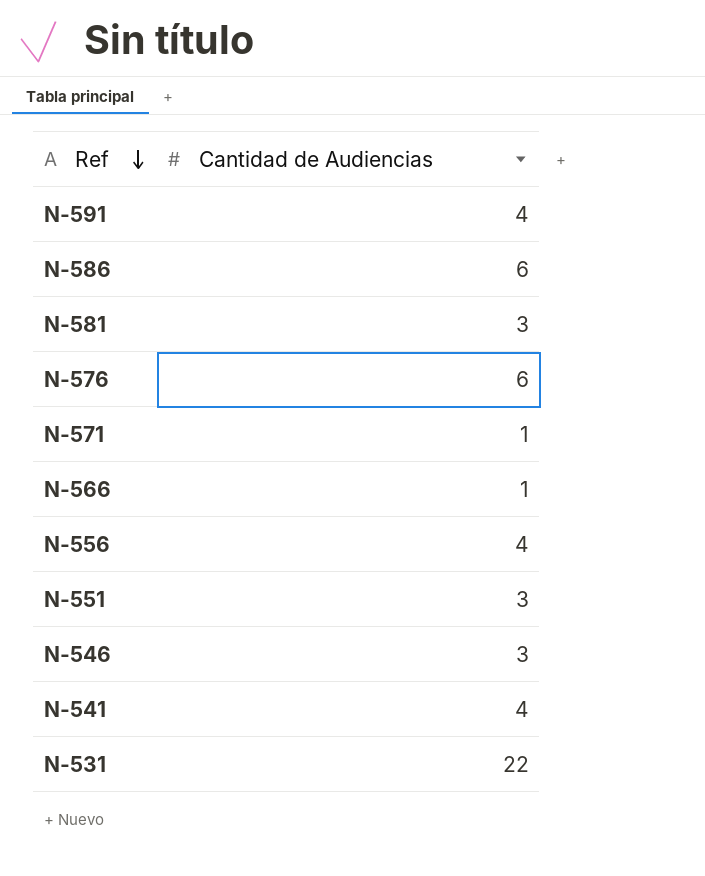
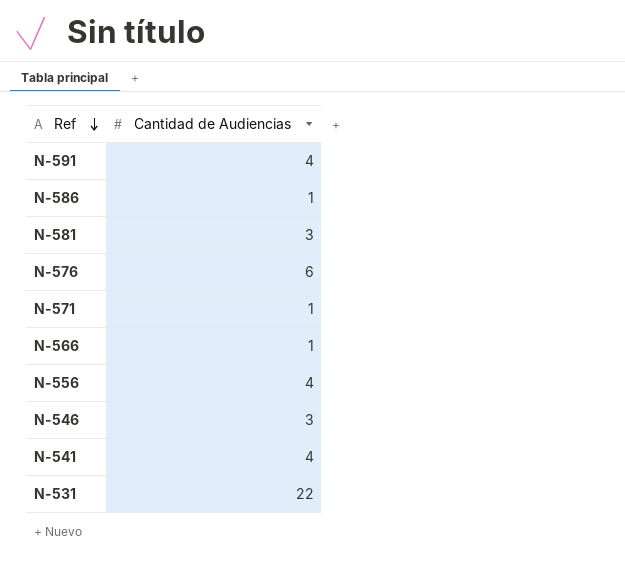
row N-551: 3 -> none
N-586 | Cantidad de Audiencias: 6 -> 1

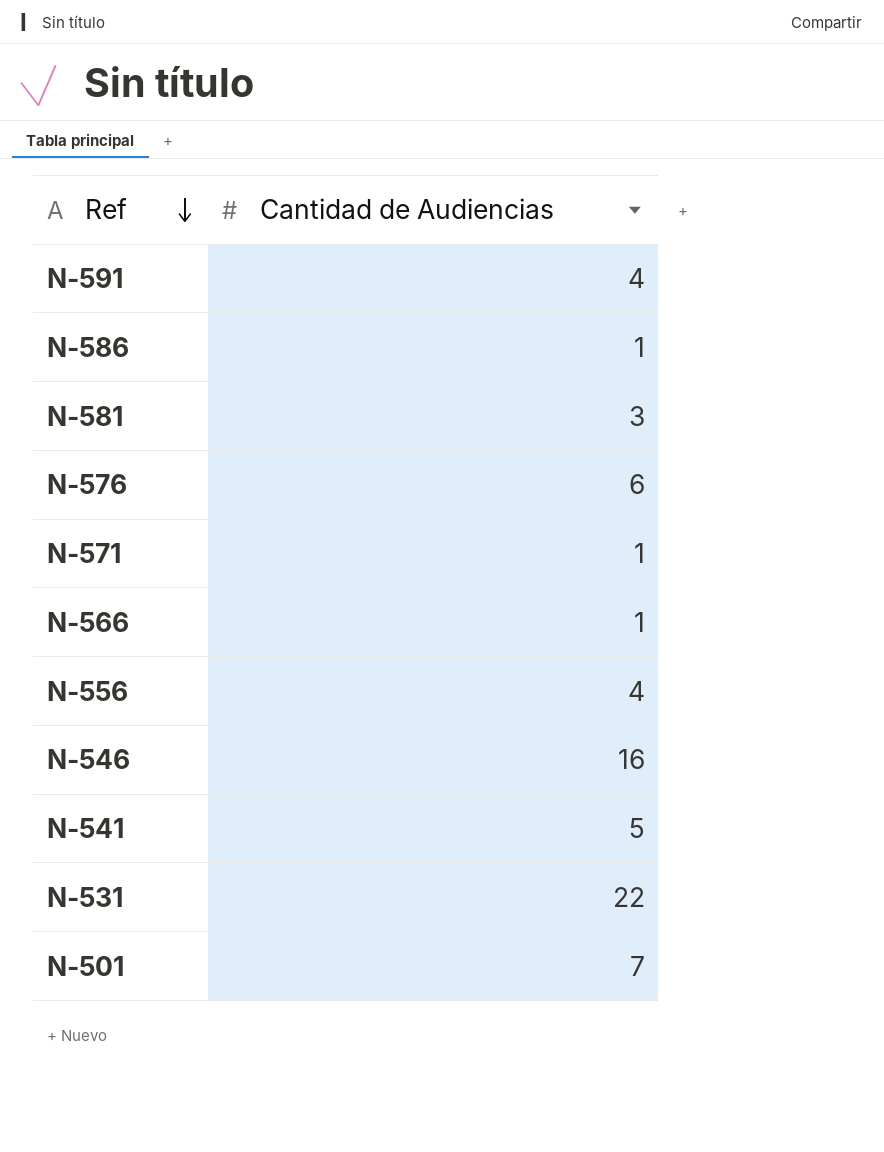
N-546 | Cantidad de Audiencias: 3 -> 16
N-541 | Cantidad de Audiencias: 4 -> 5
row N-501: none -> 7

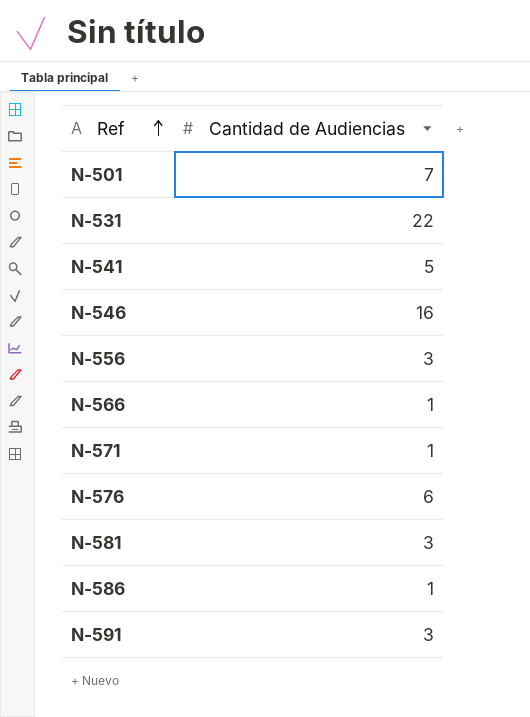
row order: Ref descending -> Ref ascending
N-556 | Cantidad de Audiencias: 4 -> 3
N-591 | Cantidad de Audiencias: 4 -> 3

